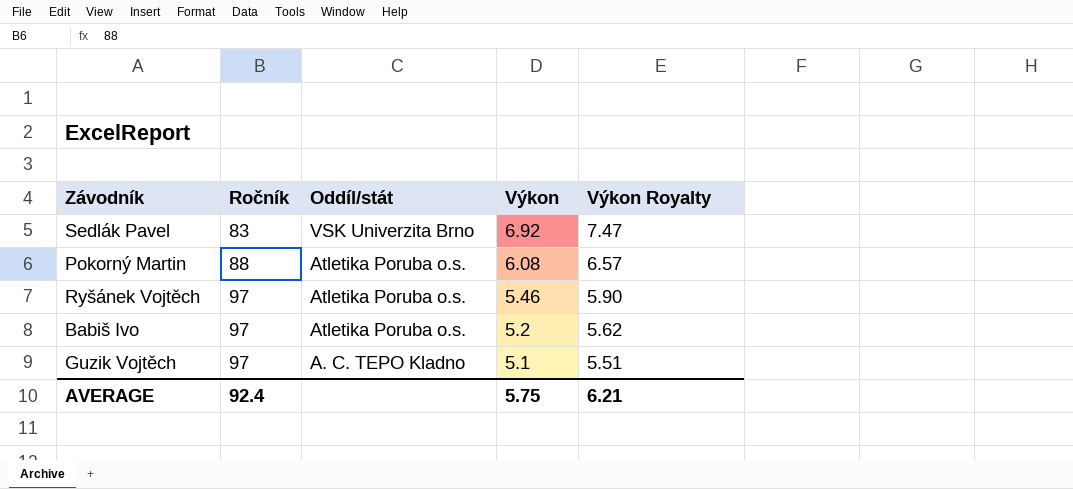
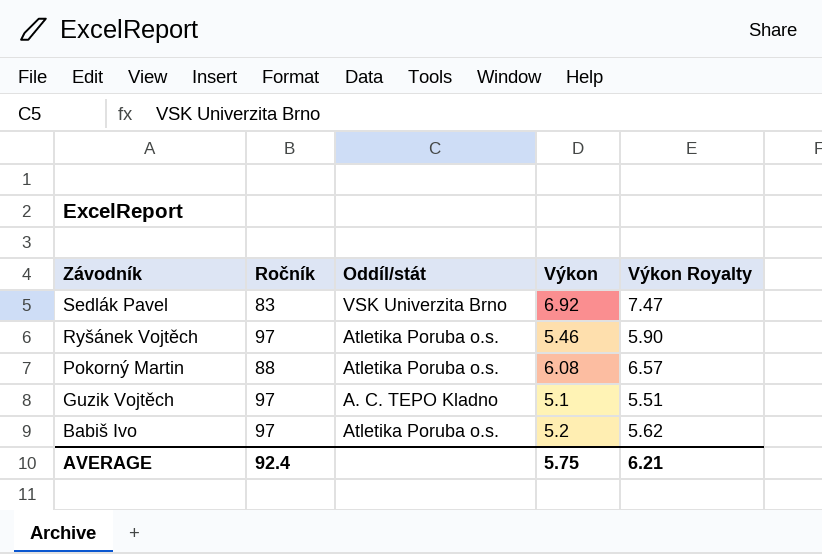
row order: Ročník ascending -> Závodník descending

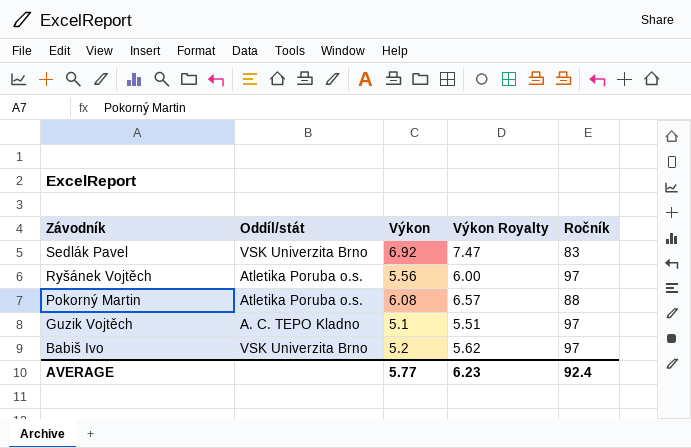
column Ročník | position: 2 -> 5
Ryšánek Vojtěch | Výkon: 5.46 -> 5.56
Ryšánek Vojtěch | Výkon Royalty: 5.90 -> 6.00
Babiš Ivo | Oddíl/stát: Atletika Poruba o.s. -> VSK Univerzita Brno
AVERAGE | Výkon: 5.75 -> 5.77
AVERAGE | Výkon Royalty: 6.21 -> 6.23

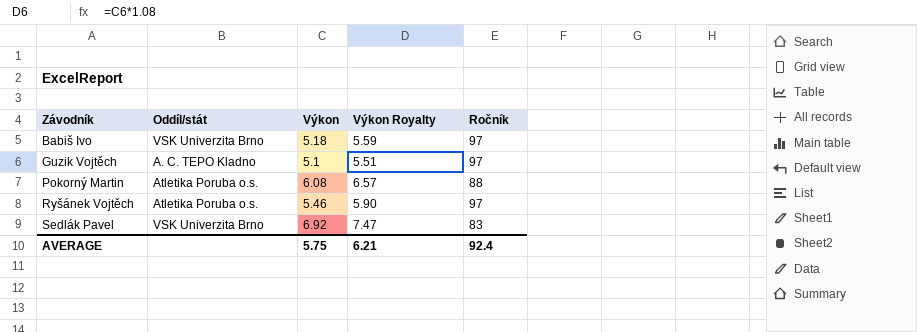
row order: Závodník descending -> Závodník ascending
Babiš Ivo | Výkon: 5.2 -> 5.18
Babiš Ivo | Výkon Royalty: 5.62 -> 5.59
Ryšánek Vojtěch | Výkon: 5.56 -> 5.46
Ryšánek Vojtěch | Výkon Royalty: 6.00 -> 5.90
AVERAGE | Výkon: 5.77 -> 5.75
AVERAGE | Výkon Royalty: 6.23 -> 6.21

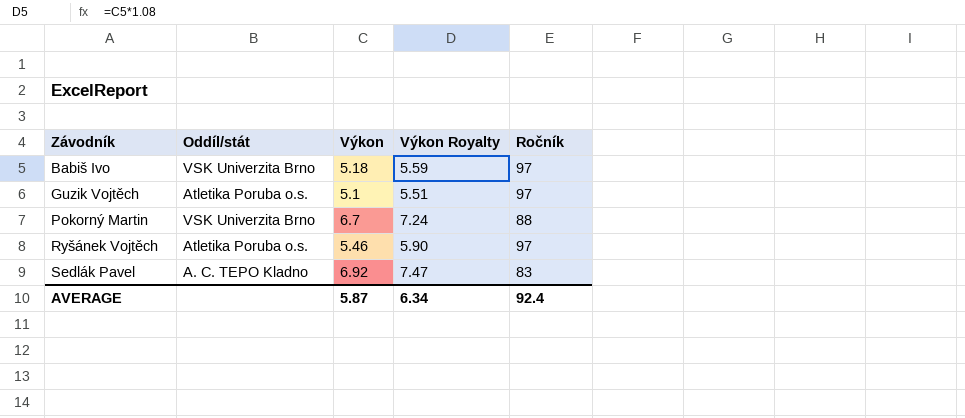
Guzik Vojtěch | Oddíl/stát: A. C. TEPO Kladno -> Atletika Poruba o.s.
Pokorný Martin | Oddíl/stát: Atletika Poruba o.s. -> VSK Univerzita Brno
Pokorný Martin | Výkon: 6.08 -> 6.7
Pokorný Martin | Výkon Royalty: 6.57 -> 7.24
Sedlák Pavel | Oddíl/stát: VSK Univerzita Brno -> A. C. TEPO Kladno
AVERAGE | Výkon: 5.75 -> 5.87
AVERAGE | Výkon Royalty: 6.21 -> 6.34

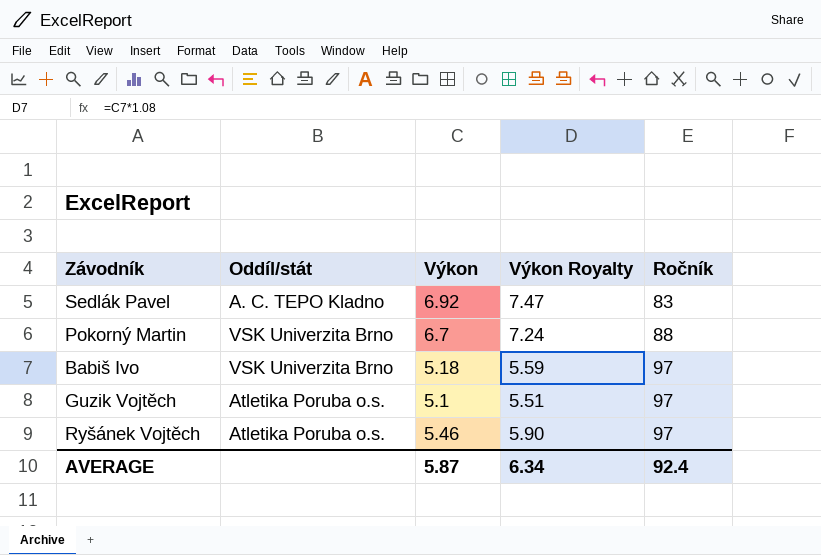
row order: Závodník ascending -> Ročník ascending

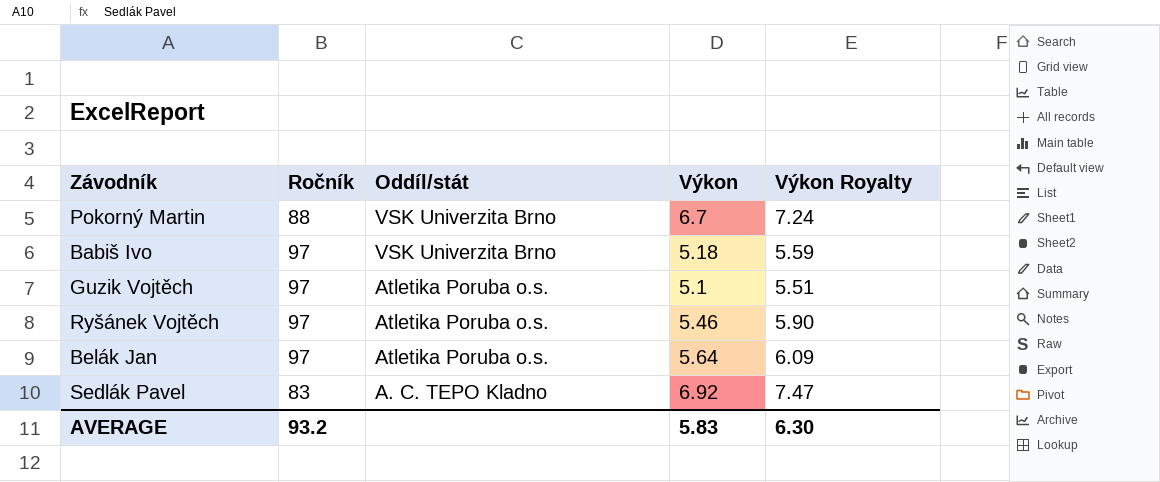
row order: Ročník ascending -> Oddíl/stát descending
column Ročník | position: 5 -> 2
row Belák Jan: none -> 97 | Atletika Poruba o.s. | 5.64 | 6.09
AVERAGE | Ročník: 92.4 -> 93.2
AVERAGE | Výkon: 5.87 -> 5.83
AVERAGE | Výkon Royalty: 6.34 -> 6.30

